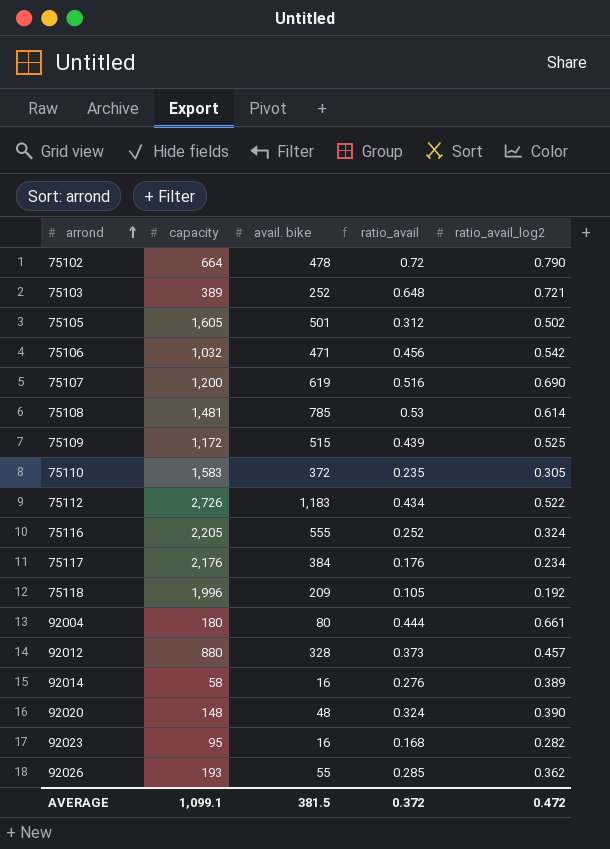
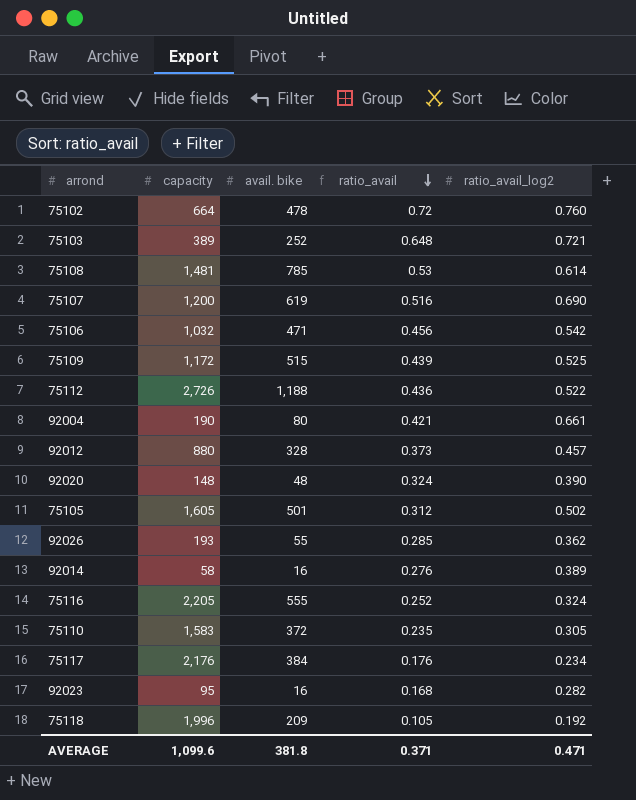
row order: arrond ascending -> ratio_avail descending
75102 | ratio_avail_log2: 0.790 -> 0.760
75112 | avail. bike: 1,183 -> 1,188
75112 | ratio_avail: 0.434 -> 0.436
92004 | capacity: 180 -> 190
92004 | ratio_avail: 0.444 -> 0.421
AVERAGE | capacity: 1,099.1 -> 1,099.6
AVERAGE | avail. bike: 381.5 -> 381.8
AVERAGE | ratio_avail: 0.372 -> 0.371
AVERAGE | ratio_avail_log2: 0.472 -> 0.471

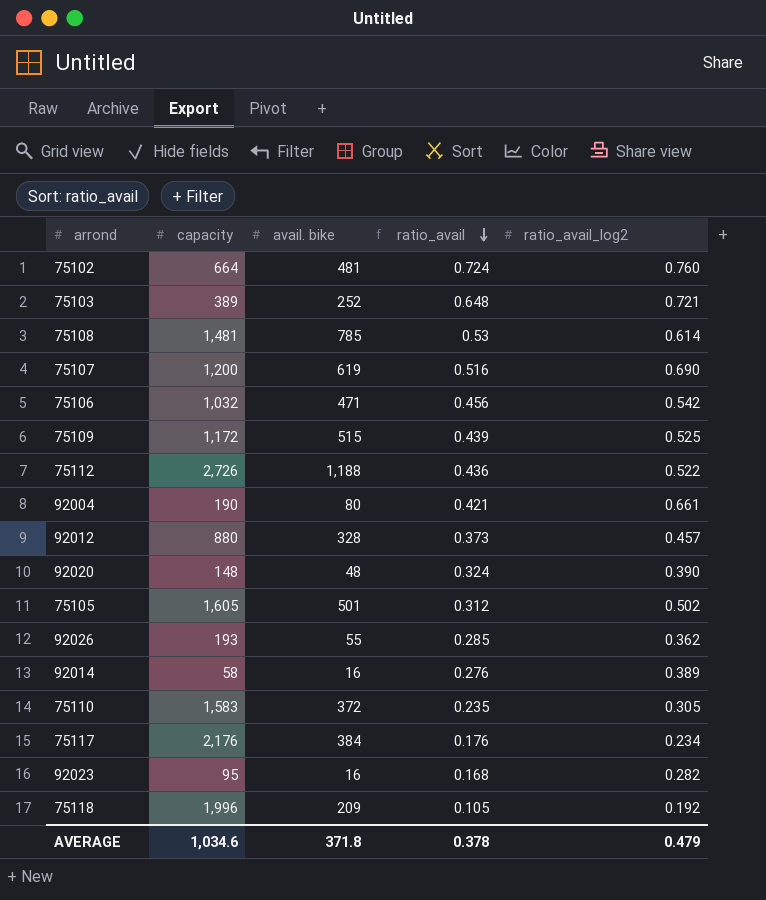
row 75116: 2,205 | 555 | 0.252 | 0.324 -> none
75102 | avail. bike: 478 -> 481
75102 | ratio_avail: 0.72 -> 0.724
AVERAGE | capacity: 1,099.6 -> 1,034.6
AVERAGE | avail. bike: 381.8 -> 371.8
AVERAGE | ratio_avail: 0.371 -> 0.378
AVERAGE | ratio_avail_log2: 0.471 -> 0.479

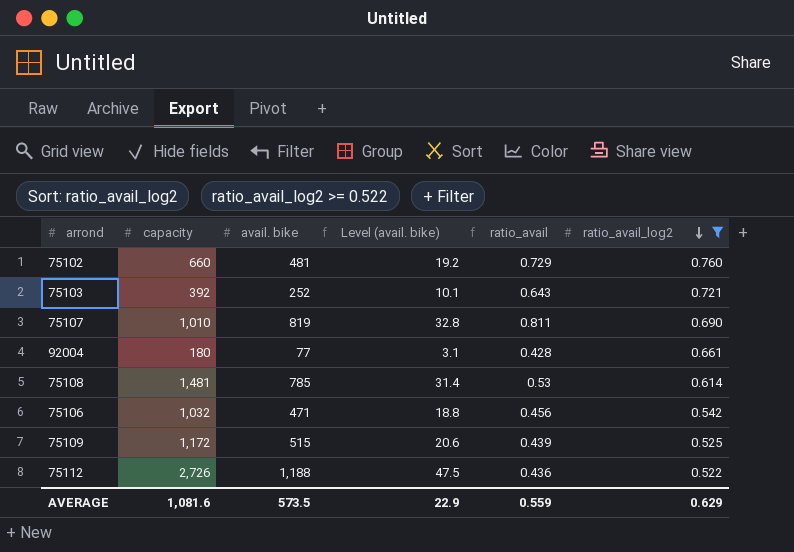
filter: none -> ratio_avail_log2 >= 0.522
row order: ratio_avail descending -> ratio_avail_log2 descending
column Level (avail. bike) | formula: none -> [avail. bike] * 0.04
75102 | capacity: 664 -> 660
75102 | ratio_avail: 0.724 -> 0.729
75103 | capacity: 389 -> 392
75103 | ratio_avail: 0.648 -> 0.643
75107 | capacity: 1,200 -> 1,010
75107 | avail. bike: 619 -> 819
75107 | ratio_avail: 0.516 -> 0.811
92004 | capacity: 190 -> 180
92004 | avail. bike: 80 -> 77
92004 | ratio_avail: 0.421 -> 0.428
AVERAGE | capacity: 1,034.6 -> 1,081.6
AVERAGE | avail. bike: 371.8 -> 573.5
AVERAGE | ratio_avail: 0.378 -> 0.559
AVERAGE | ratio_avail_log2: 0.479 -> 0.629

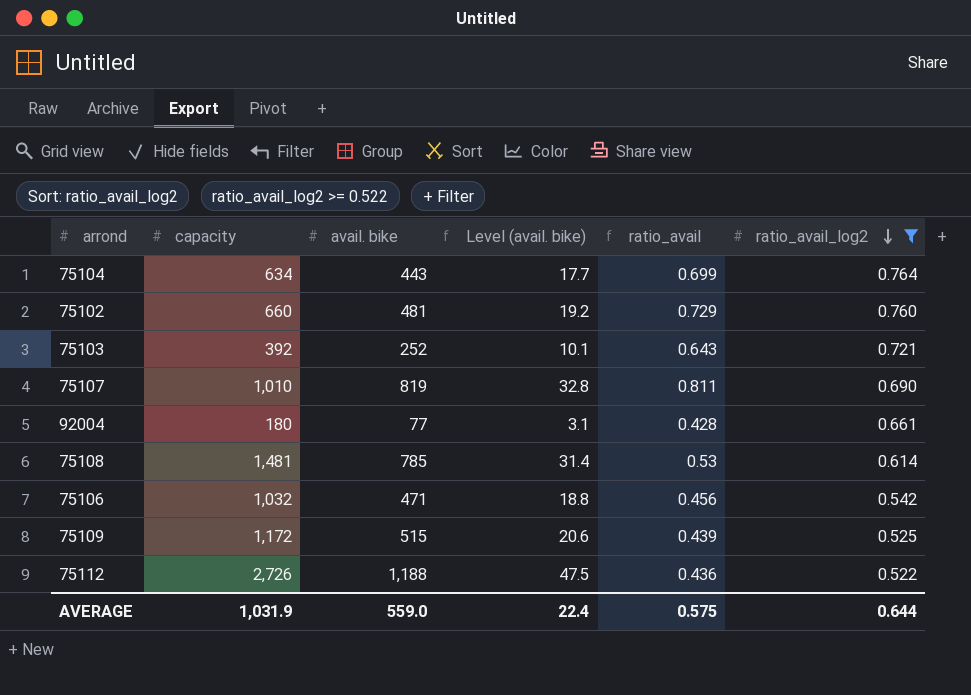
row 75104: none -> 634 | 443 | 17.7 | 0.699 | 0.764
AVERAGE | capacity: 1,081.6 -> 1,031.9
AVERAGE | avail. bike: 573.5 -> 559.0
AVERAGE | Level (avail. bike): 22.9 -> 22.4
AVERAGE | ratio_avail: 0.559 -> 0.575
AVERAGE | ratio_avail_log2: 0.629 -> 0.644

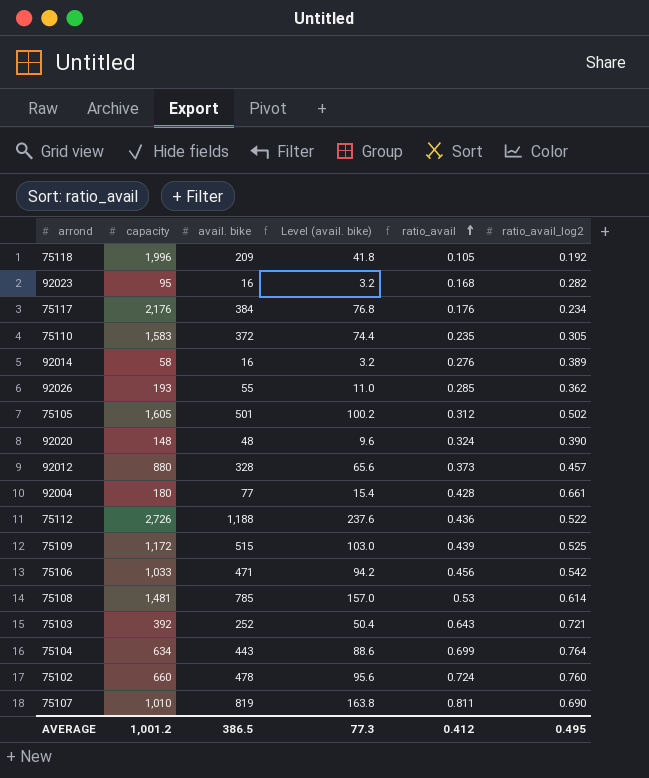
filter: ratio_avail_log2 >= 0.522 -> none
row order: ratio_avail_log2 descending -> ratio_avail ascending
column Level (avail. bike) | formula: [avail. bike] * 0.04 -> [avail. bike] * 0.2
75106 | capacity: 1,032 -> 1,033
75102 | avail. bike: 481 -> 478
75102 | ratio_avail: 0.729 -> 0.724
AVERAGE | capacity: 1,031.9 -> 1,001.2
AVERAGE | avail. bike: 559.0 -> 386.5
AVERAGE | Level (avail. bike): 22.4 -> 77.3
AVERAGE | ratio_avail: 0.575 -> 0.412
AVERAGE | ratio_avail_log2: 0.644 -> 0.495

